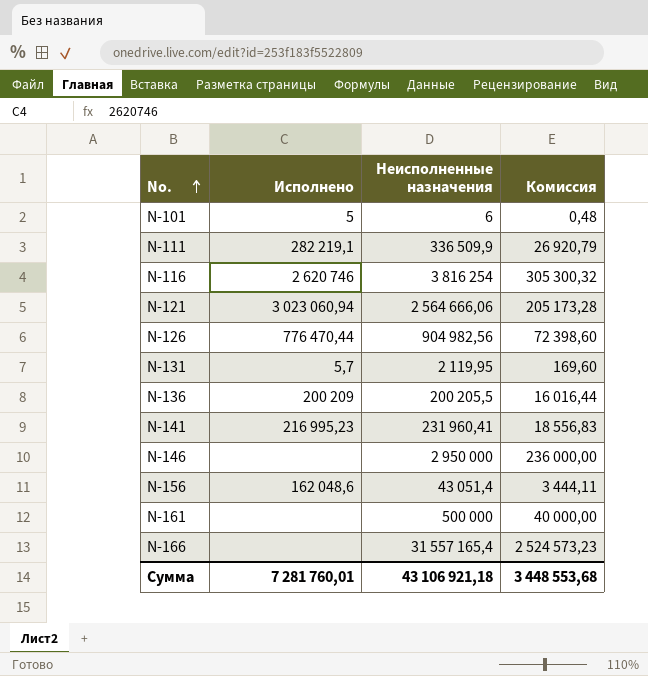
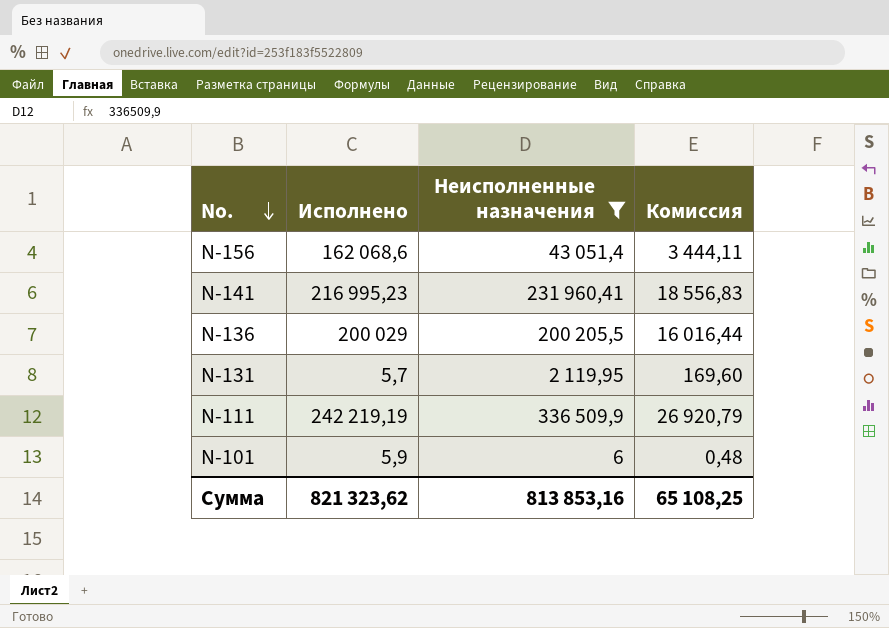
filter: none -> Неисполненные назначения <= 336 509,9
row order: No. ascending -> No. descending
N-156 | Исполнено: 162 048,6 -> 162 068,6
N-136 | Исполнено: 200 209 -> 200 029
N-111 | Исполнено: 282 219,1 -> 242 219,19
N-101 | Исполнено: 5 -> 5,9
Сумма | Исполнено: 7 281 760,01 -> 821 323,62
Сумма | Неисполненные назначения: 43 106 921,18 -> 813 853,16
Сумма | Комиссия: 3 448 553,68 -> 65 108,25

